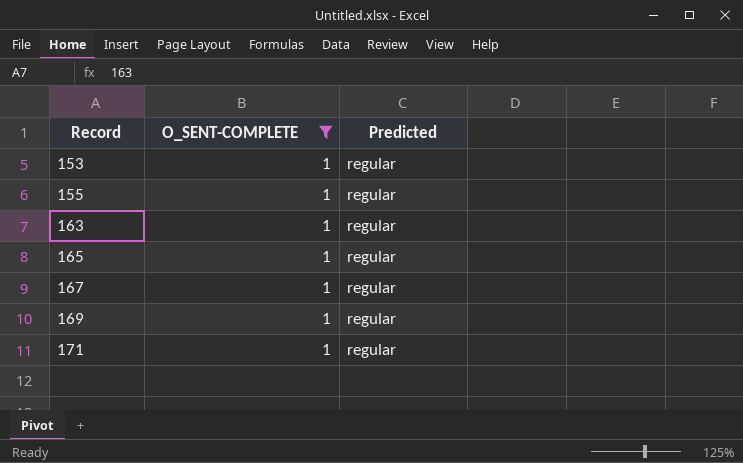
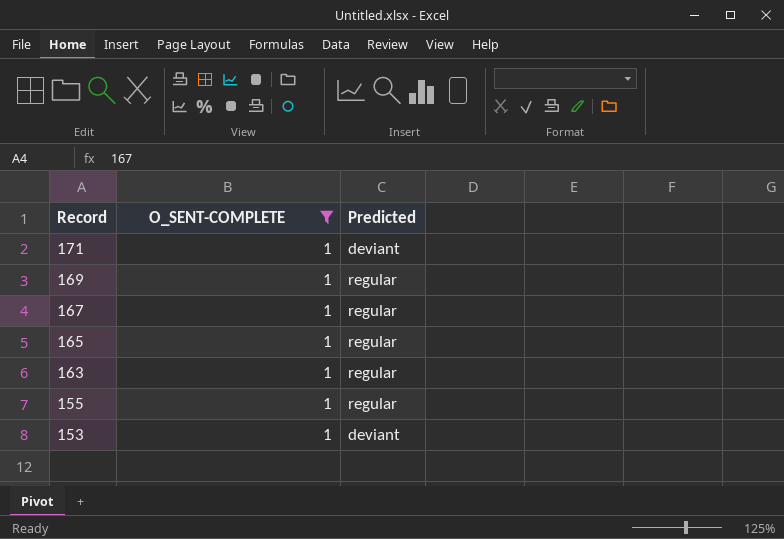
row order: Record ascending -> Record descending
171 | Predicted: regular -> deviant
153 | Predicted: regular -> deviant

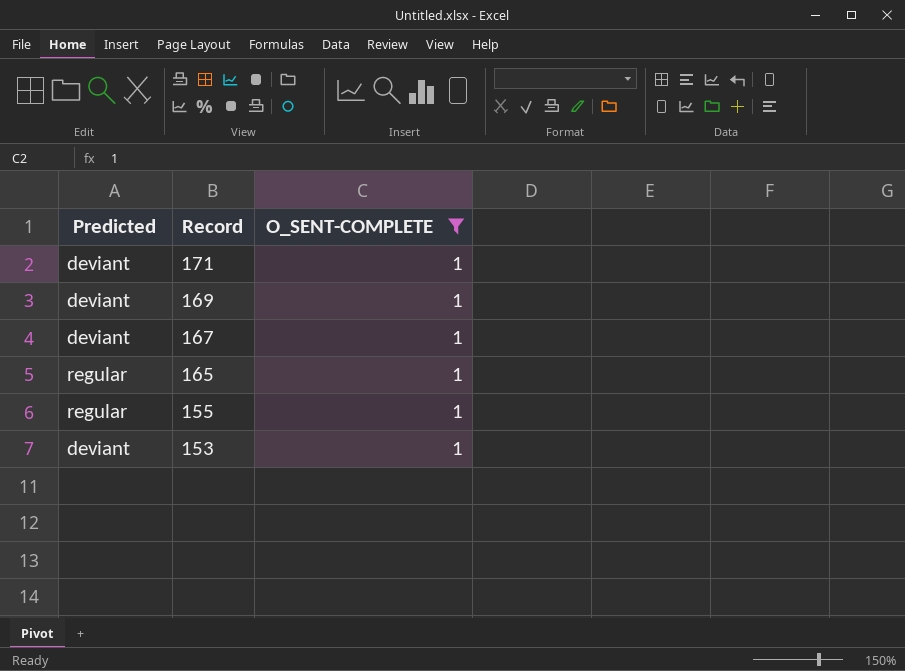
column Predicted | position: 3 -> 1
row 163: 1 | regular -> none
169 | Predicted: regular -> deviant
167 | Predicted: regular -> deviant

